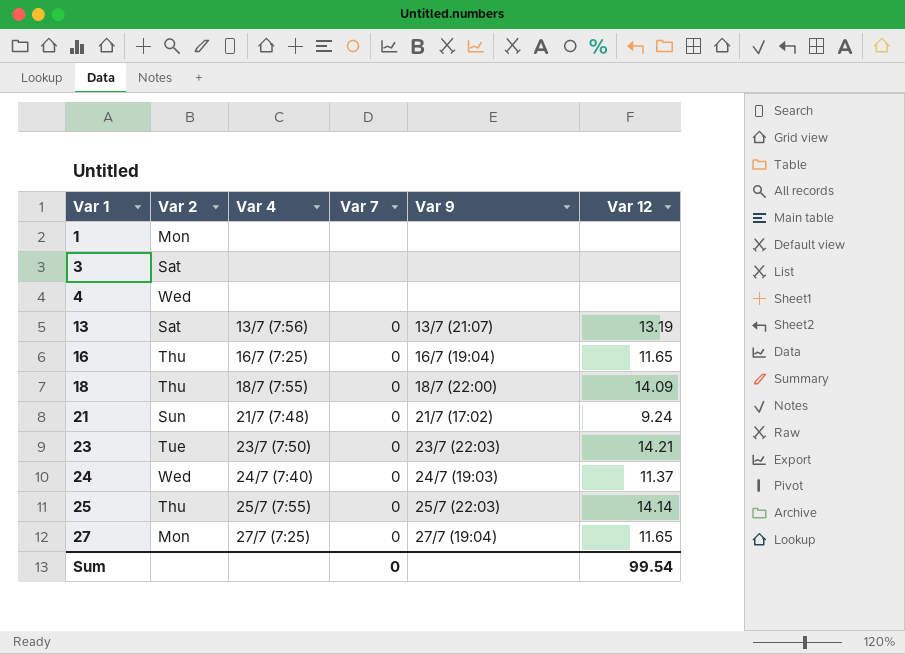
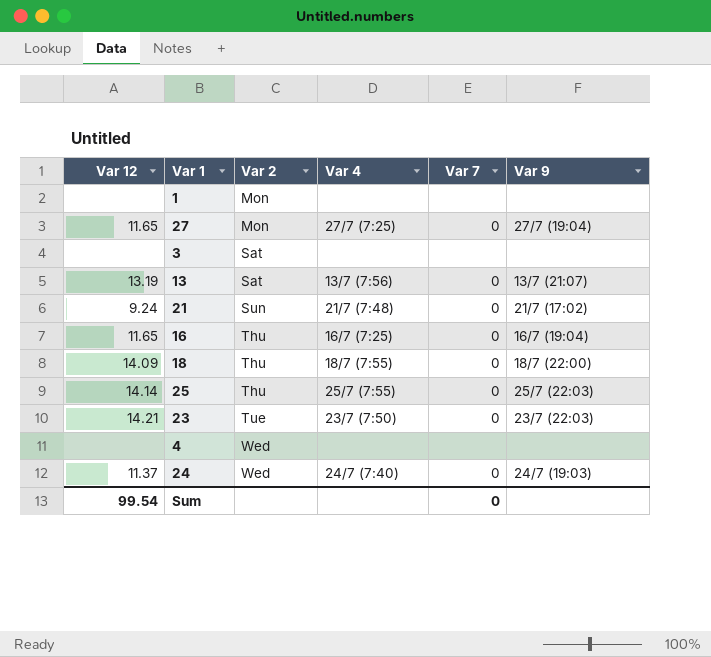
row order: Var 1 ascending -> Var 2 ascending
column Var 12 | position: 6 -> 1

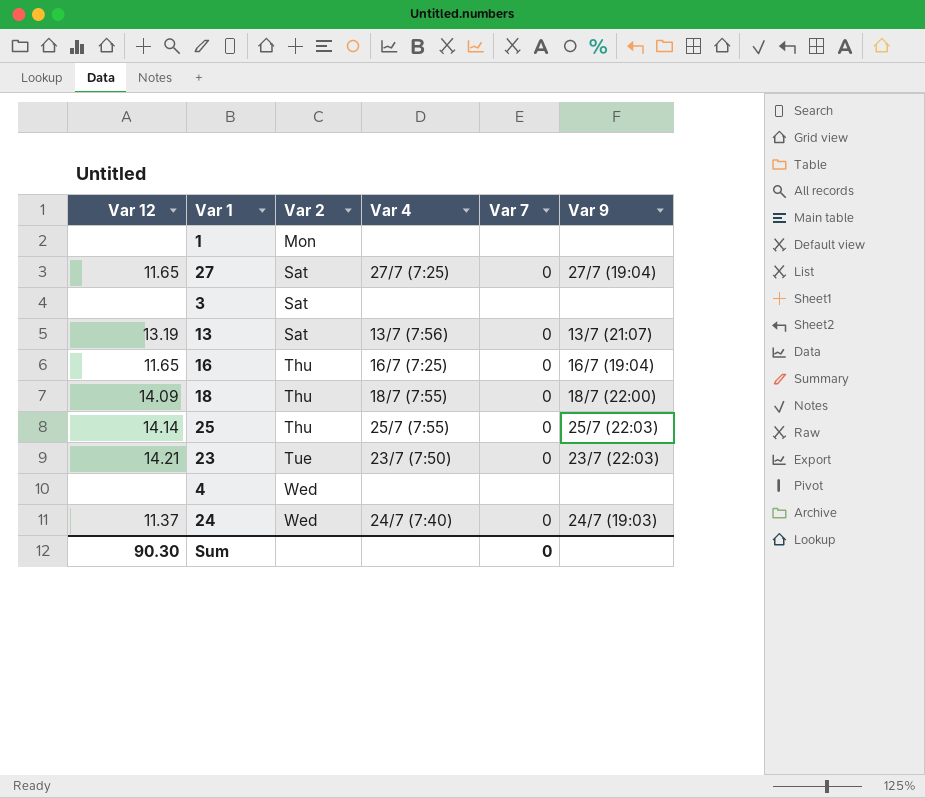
row 21: 9.24 | Sun | 21/7 (7:48) | 0 | 21/7 (17:02) -> none
27 | Var 2: Mon -> Sat
Sum | Var 12: 99.54 -> 90.30

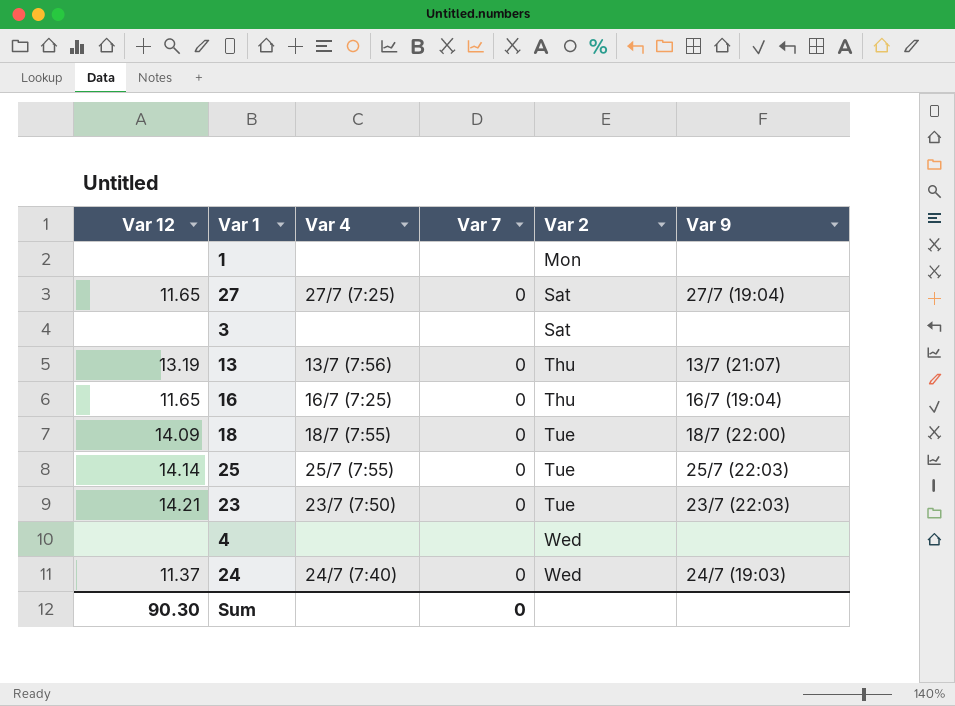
column Var 2 | position: 3 -> 5
13 | Var 2: Sat -> Thu
18 | Var 2: Thu -> Tue
25 | Var 2: Thu -> Tue

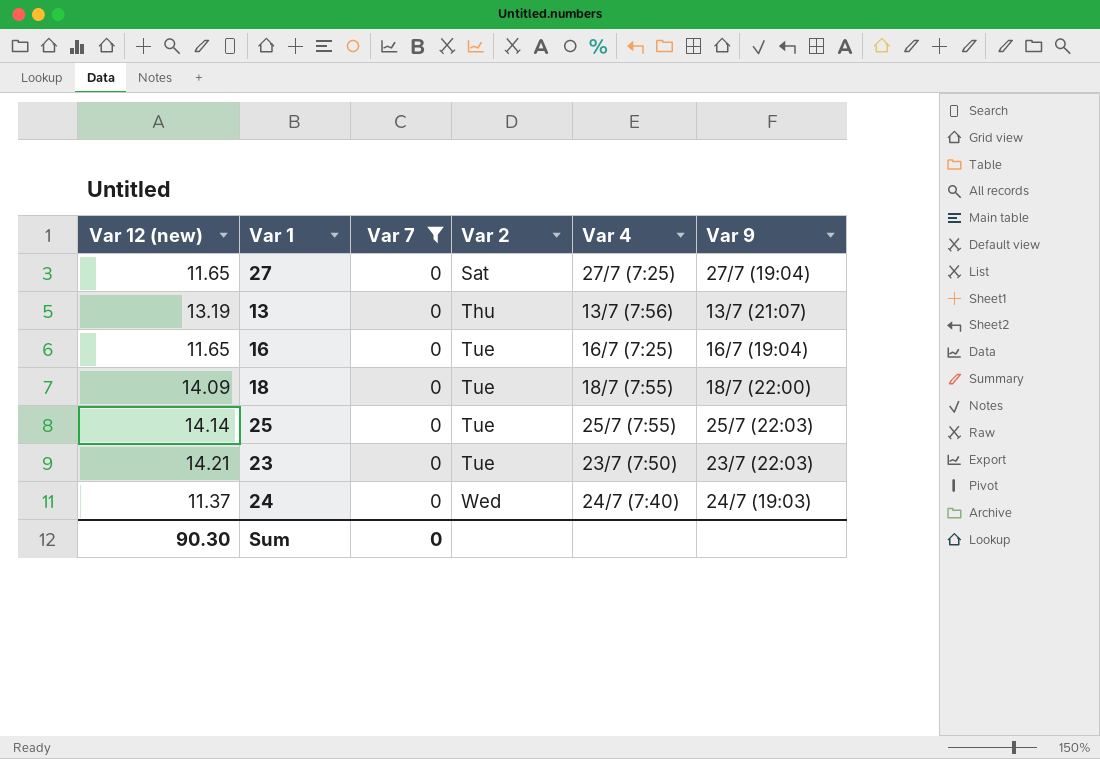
filter: none -> Var 7 = 0
column name: Var 12 -> Var 12 (new)
column Var 4 | position: 3 -> 5
16 | Var 2: Thu -> Tue

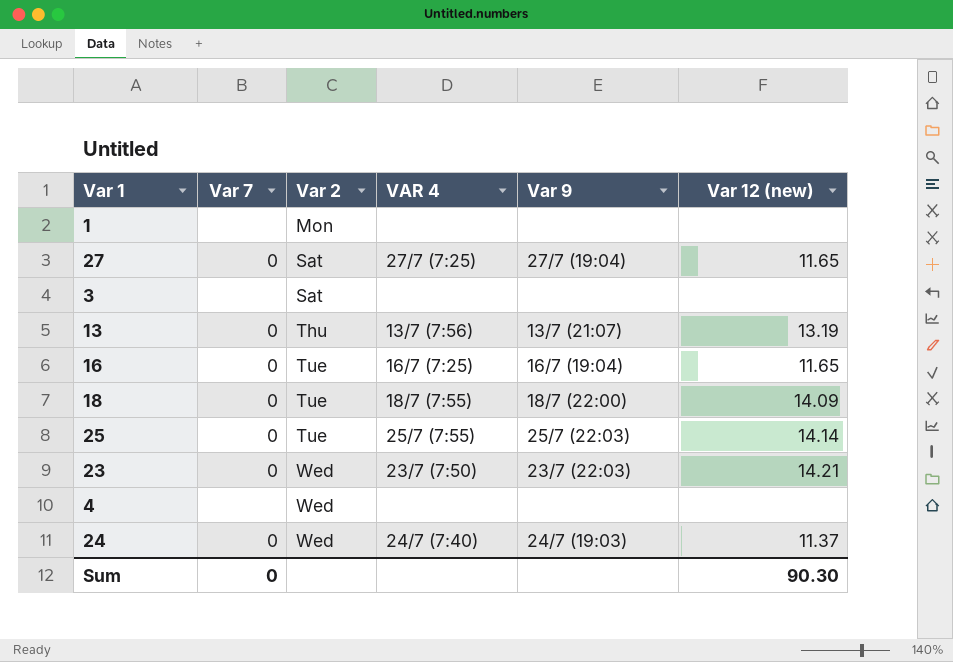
filter: Var 7 = 0 -> none
column name: Var 4 -> VAR 4
column Var 12 (new) | position: 1 -> 6
23 | Var 2: Tue -> Wed

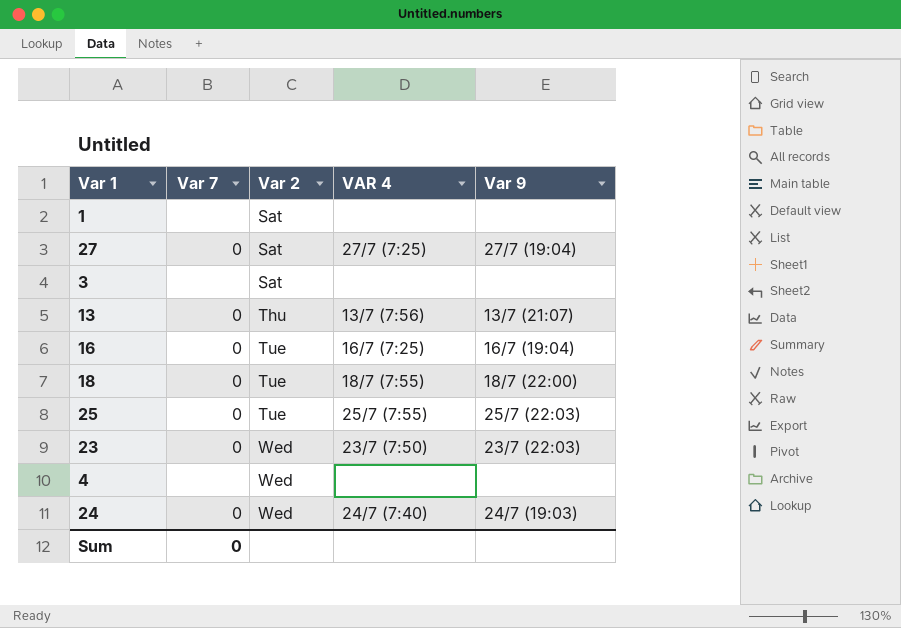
column Var 12 (new) | position: 6 -> none
1 | Var 2: Mon -> Sat

